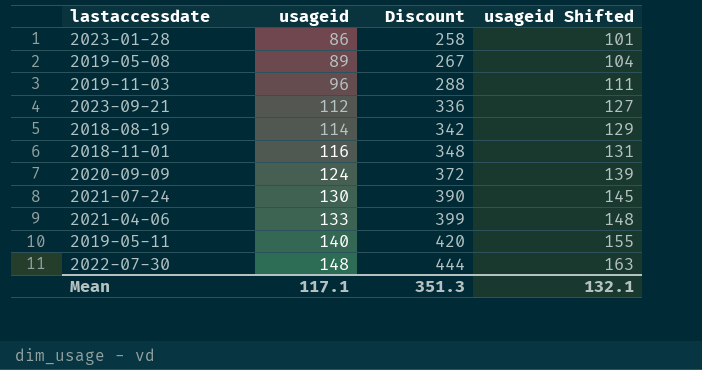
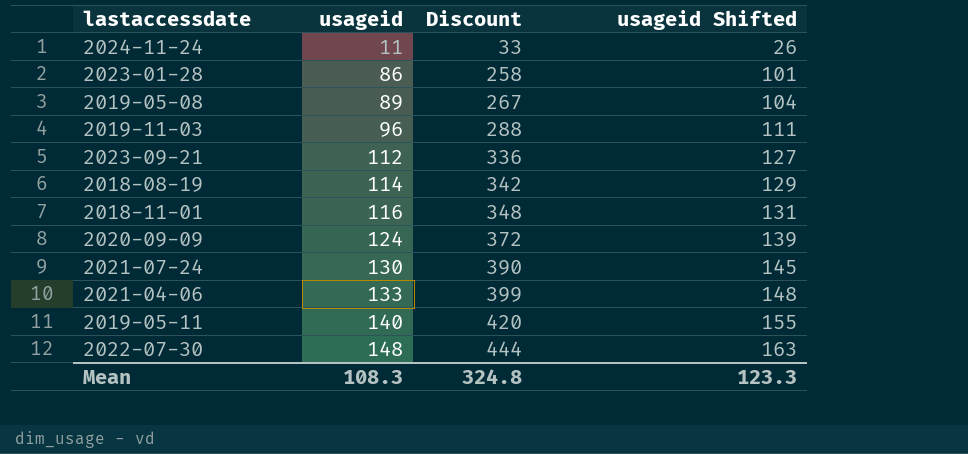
row 2024-11-24: none -> 11 | 33 | 26
Mean | usageid: 117.1 -> 108.3
Mean | Discount: 351.3 -> 324.8
Mean | usageid Shifted: 132.1 -> 123.3

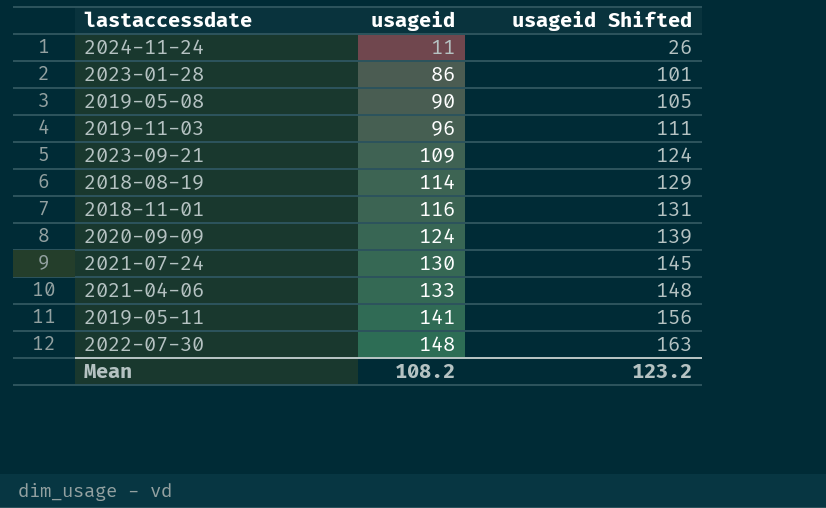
column Discount | formula: [usageid] * 3 -> none
2019-05-08 | usageid: 89 -> 90
2019-05-08 | usageid Shifted: 104 -> 105
2023-09-21 | usageid: 112 -> 109
2023-09-21 | usageid Shifted: 127 -> 124
2019-05-11 | usageid: 140 -> 141
2019-05-11 | usageid Shifted: 155 -> 156
Mean | usageid: 108.3 -> 108.2
Mean | usageid Shifted: 123.3 -> 123.2

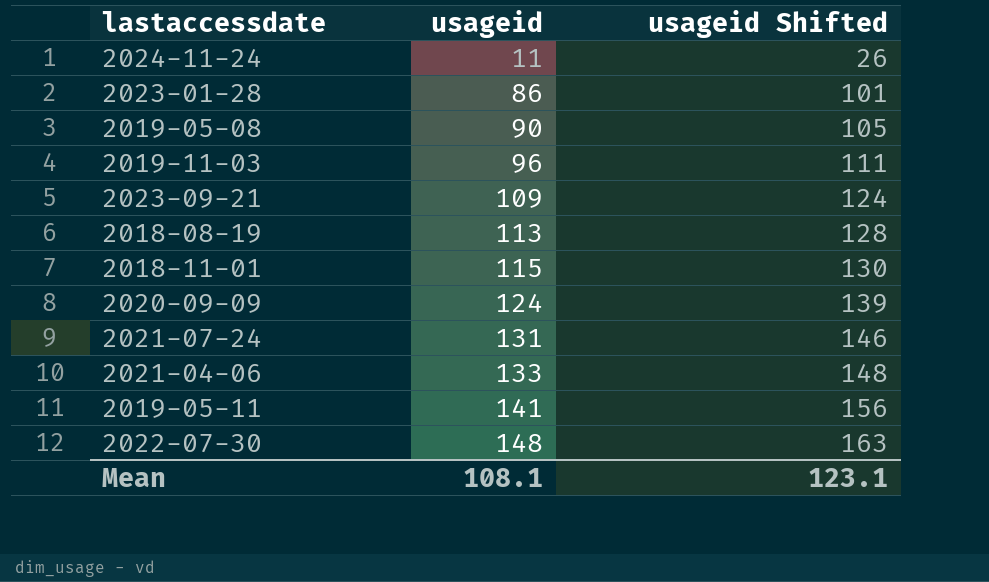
2018-08-19 | usageid: 114 -> 113
2018-08-19 | usageid Shifted: 129 -> 128
2018-11-01 | usageid: 116 -> 115
2018-11-01 | usageid Shifted: 131 -> 130
2021-07-24 | usageid: 130 -> 131
2021-07-24 | usageid Shifted: 145 -> 146
Mean | usageid: 108.2 -> 108.1
Mean | usageid Shifted: 123.2 -> 123.1

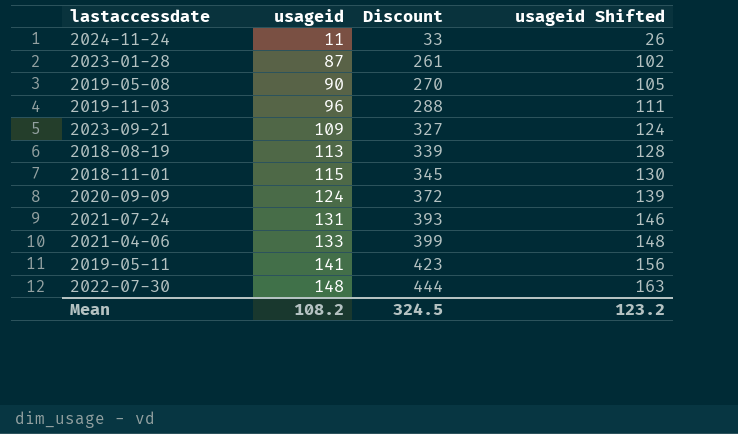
column Discount | formula: none -> [usageid] * 3
2023-01-28 | usageid: 86 -> 87
2023-01-28 | usageid Shifted: 101 -> 102
Mean | usageid: 108.1 -> 108.2
Mean | usageid Shifted: 123.1 -> 123.2

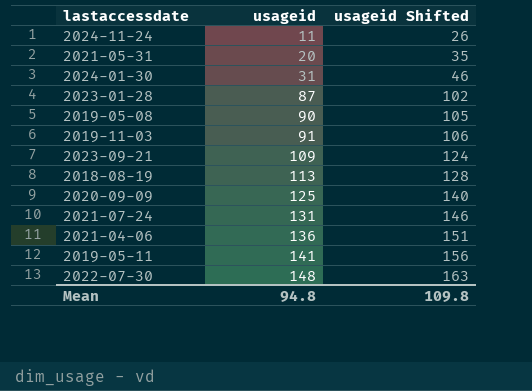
column Discount | formula: [usageid] * 3 -> none
row 2018-11-01: 115 | 345 | 130 -> none
row 2021-05-31: none -> 20 | 35
row 2024-01-30: none -> 31 | 46
2019-11-03 | usageid: 96 -> 91
2019-11-03 | usageid Shifted: 111 -> 106
2020-09-09 | usageid: 124 -> 125
2020-09-09 | usageid Shifted: 139 -> 140
2021-04-06 | usageid: 133 -> 136
2021-04-06 | usageid Shifted: 148 -> 151
Mean | usageid: 108.2 -> 94.8
Mean | usageid Shifted: 123.2 -> 109.8

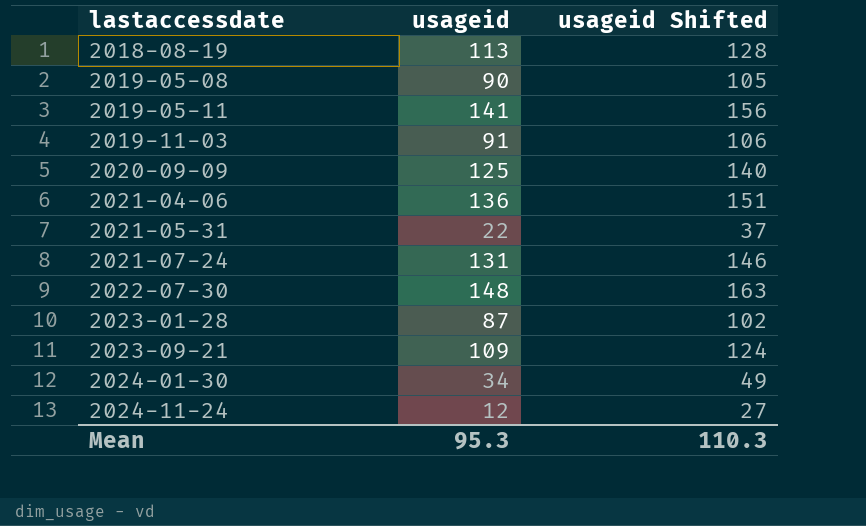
row order: usageid ascending -> lastaccessdate ascending
2021-05-31 | usageid: 20 -> 22
2021-05-31 | usageid Shifted: 35 -> 37
2024-01-30 | usageid: 31 -> 34
2024-01-30 | usageid Shifted: 46 -> 49
2024-11-24 | usageid: 11 -> 12
2024-11-24 | usageid Shifted: 26 -> 27
Mean | usageid: 94.8 -> 95.3
Mean | usageid Shifted: 109.8 -> 110.3

